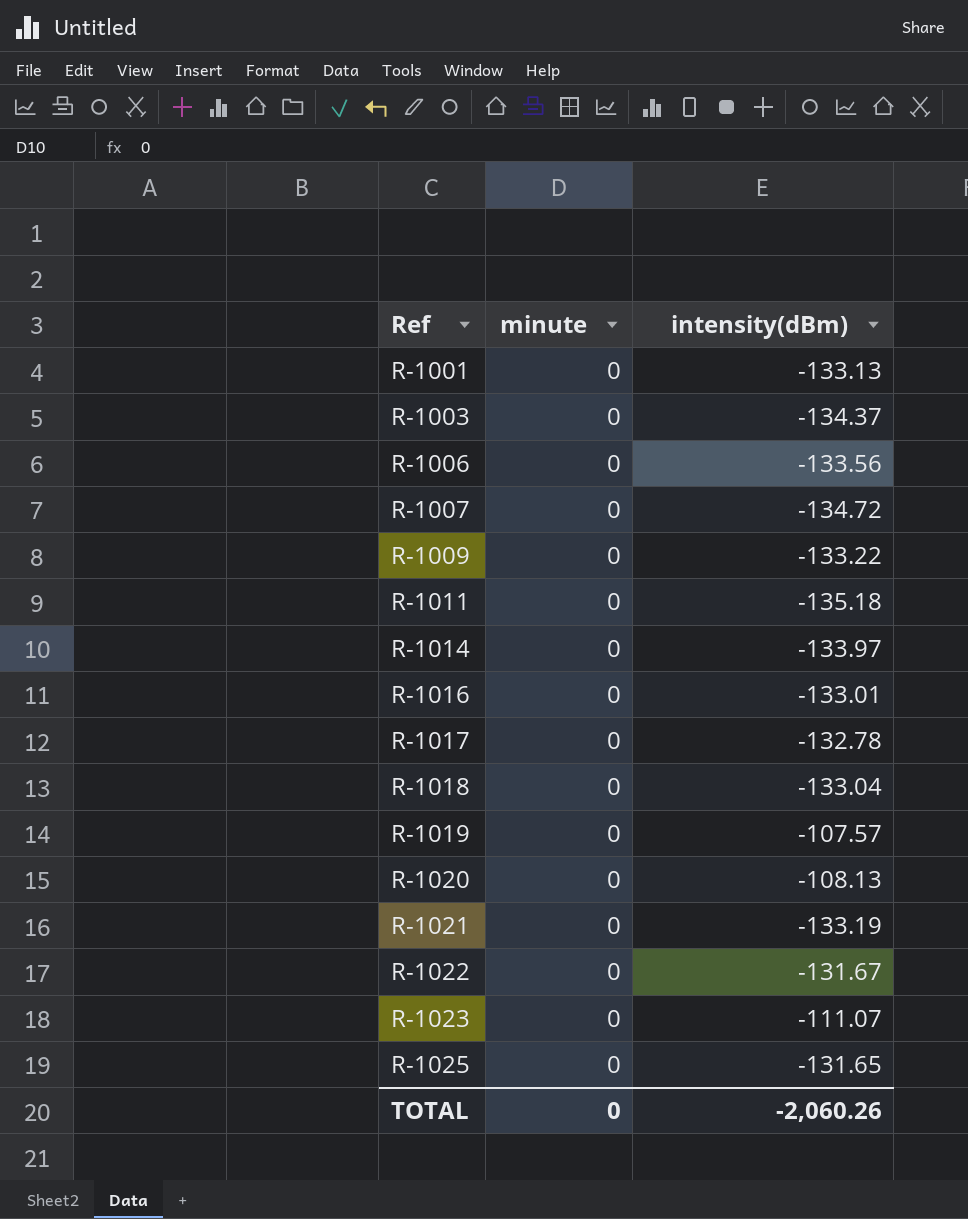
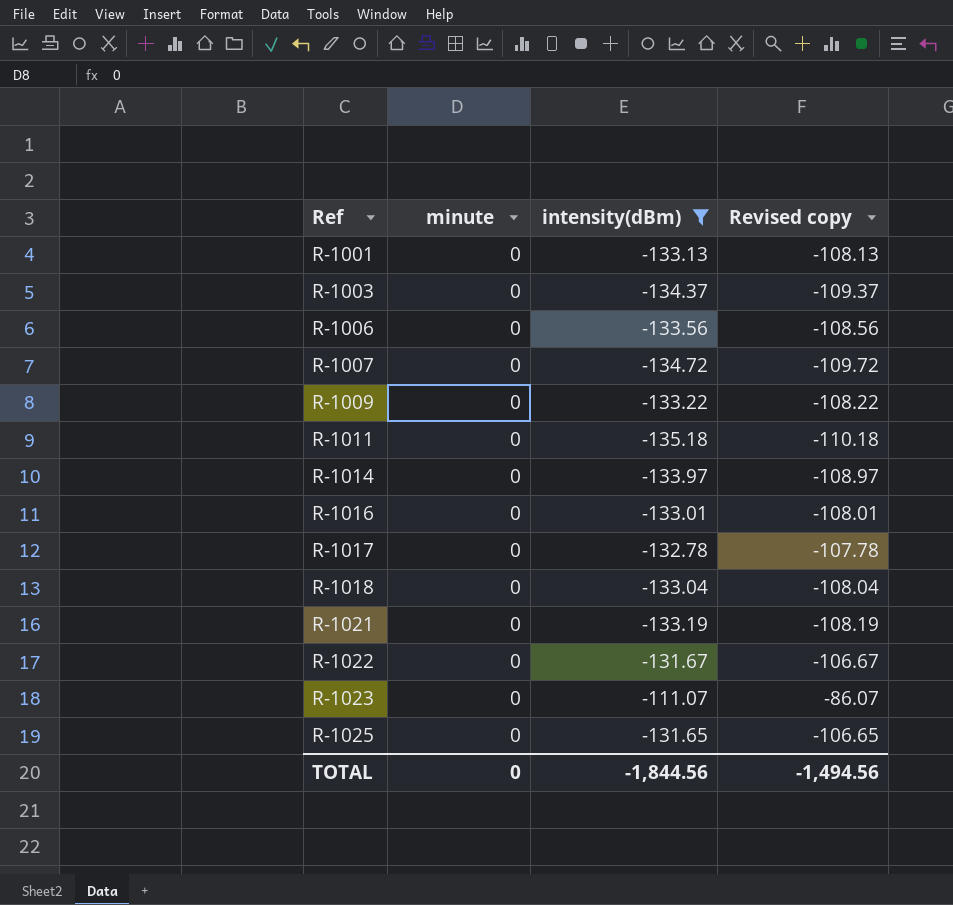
filter: none -> intensity(dBm) <= -111.07
column Revised copy | formula: none -> [intensity(dBm)] + 25
TOTAL | intensity(dBm): -2,060.26 -> -1,844.56

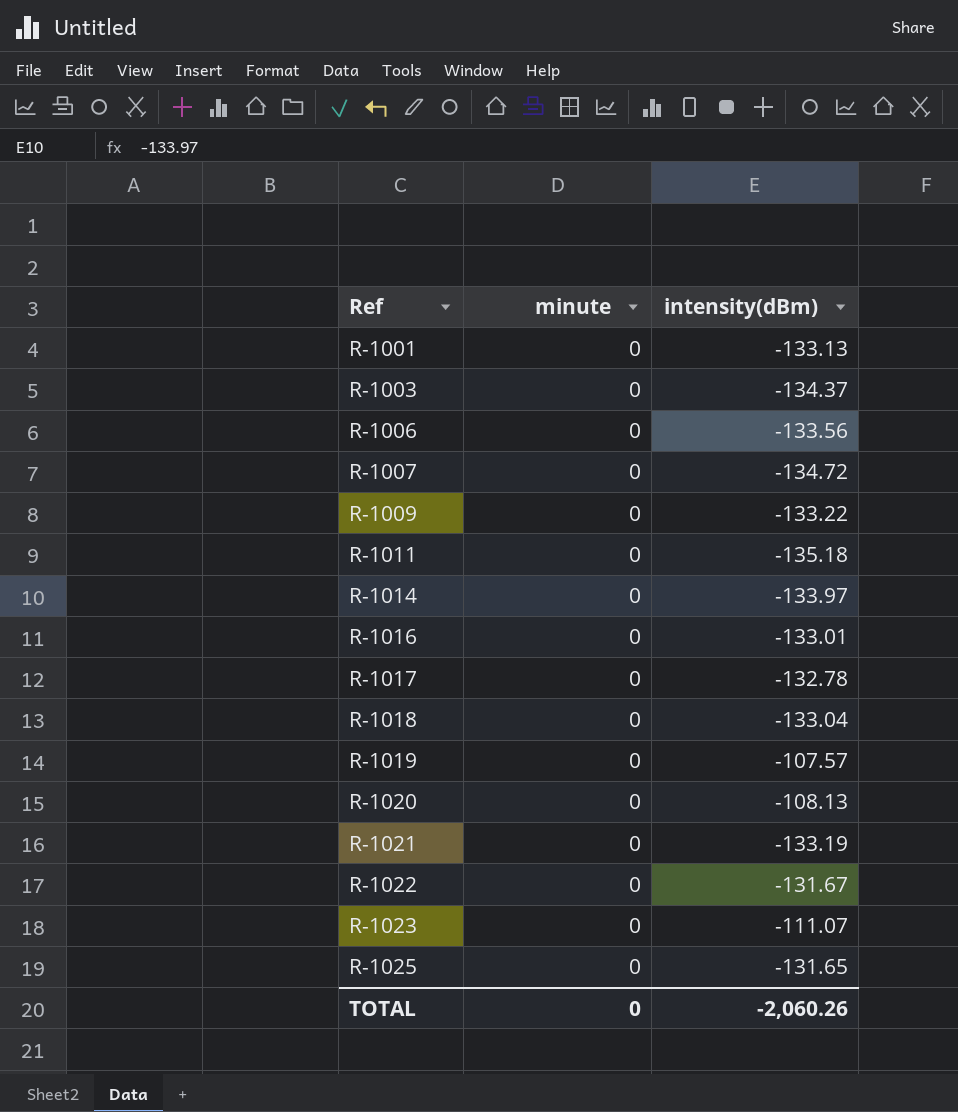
filter: intensity(dBm) <= -111.07 -> none
column Revised copy | formula: [intensity(dBm)] + 25 -> none
TOTAL | intensity(dBm): -1,844.56 -> -2,060.26

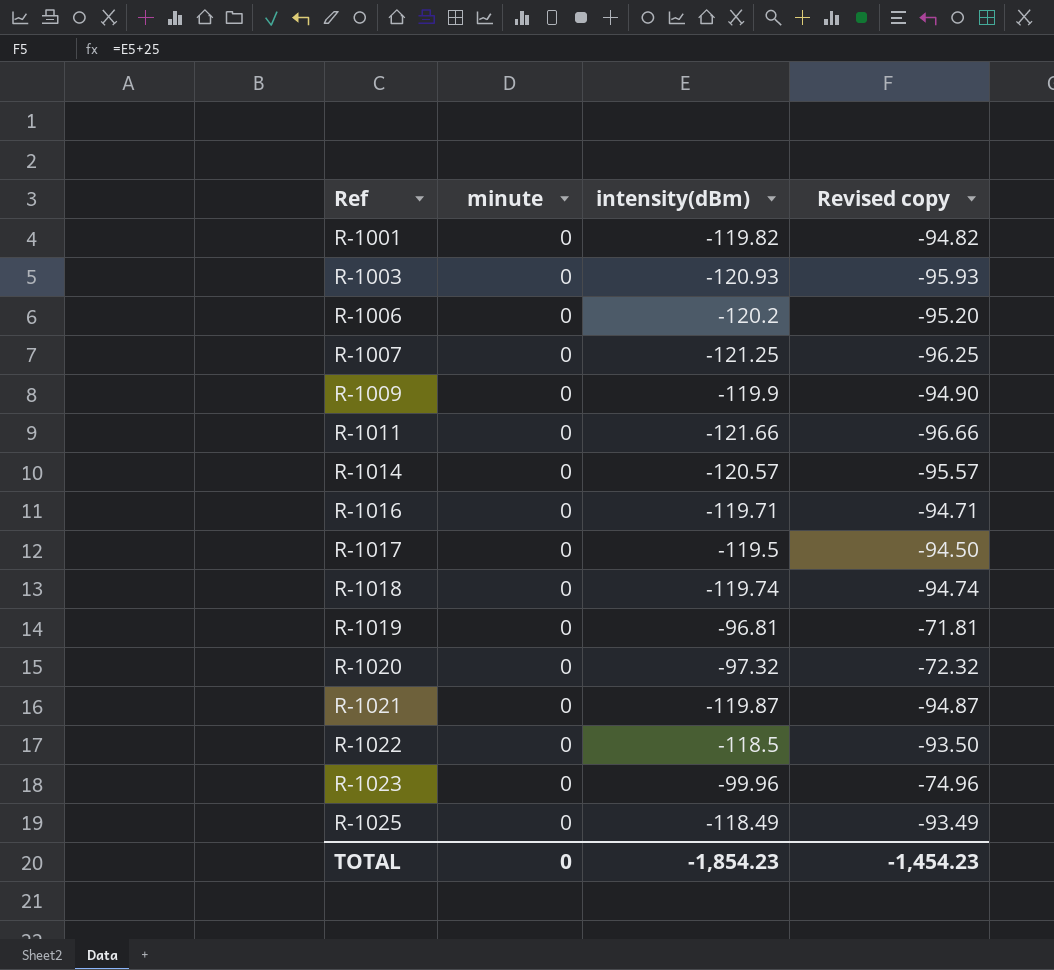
column Revised copy | formula: none -> [intensity(dBm)] + 25
R-1001 | intensity(dBm): -133.13 -> -119.82
R-1003 | intensity(dBm): -134.37 -> -120.93
R-1006 | intensity(dBm): -133.56 -> -120.2
R-1007 | intensity(dBm): -134.72 -> -121.25
R-1009 | intensity(dBm): -133.22 -> -119.9
R-1011 | intensity(dBm): -135.18 -> -121.66
R-1014 | intensity(dBm): -133.97 -> -120.57
R-1016 | intensity(dBm): -133.01 -> -119.71
R-1017 | intensity(dBm): -132.78 -> -119.5
R-1018 | intensity(dBm): -133.04 -> -119.74
R-1019 | intensity(dBm): -107.57 -> -96.81
R-1020 | intensity(dBm): -108.13 -> -97.32
R-1021 | intensity(dBm): -133.19 -> -119.87
R-1022 | intensity(dBm): -131.67 -> -118.5
R-1023 | intensity(dBm): -111.07 -> -99.96
R-1025 | intensity(dBm): -131.65 -> -118.49
TOTAL | intensity(dBm): -2,060.26 -> -1,854.23

